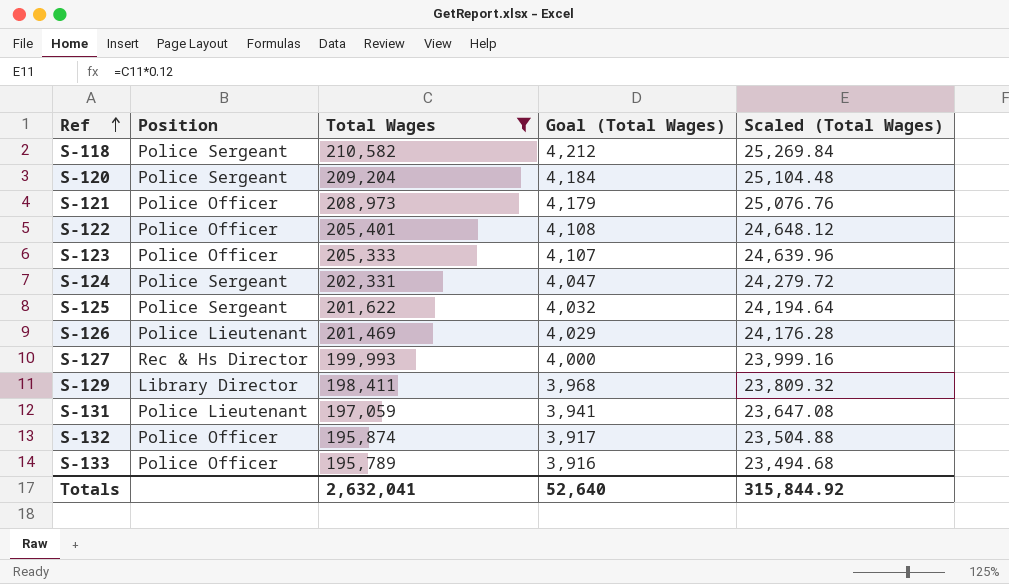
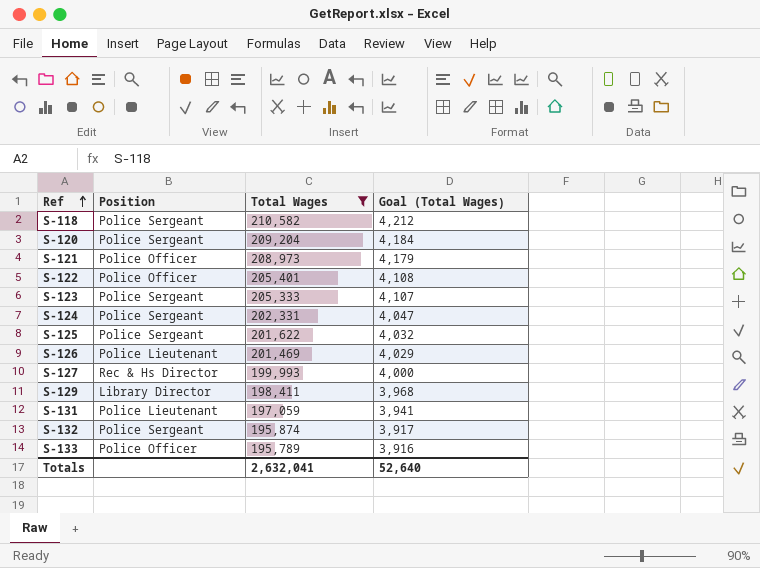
column Scaled (Total Wages) | formula: [Total Wages] * 0.12 -> none
S-123 | Position: Police Officer -> Police Sergeant
S-132 | Position: Police Officer -> Police Sergeant

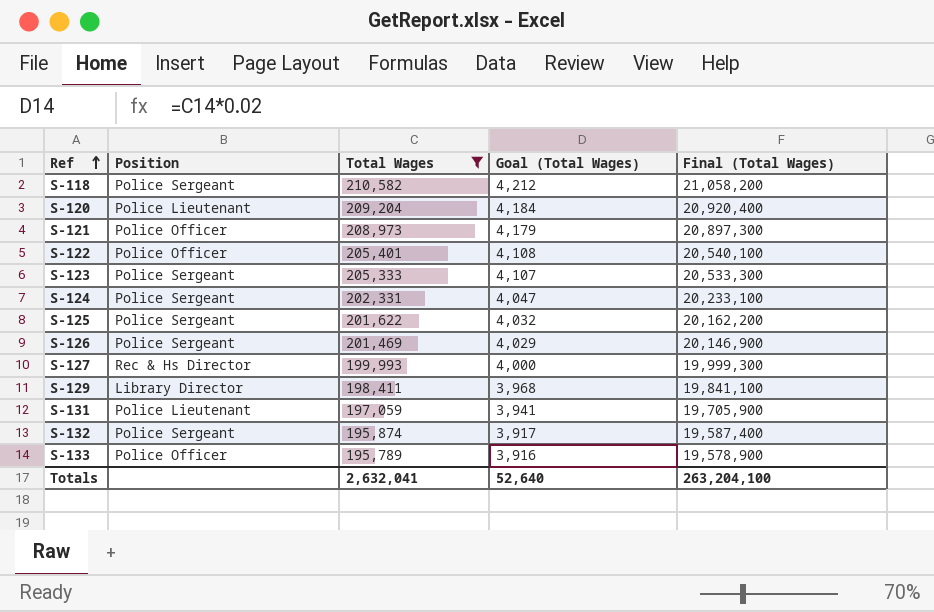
column Final (Total Wages) | formula: none -> [Total Wages] * 100
S-120 | Position: Police Sergeant -> Police Lieutenant
S-126 | Position: Police Lieutenant -> Police Sergeant

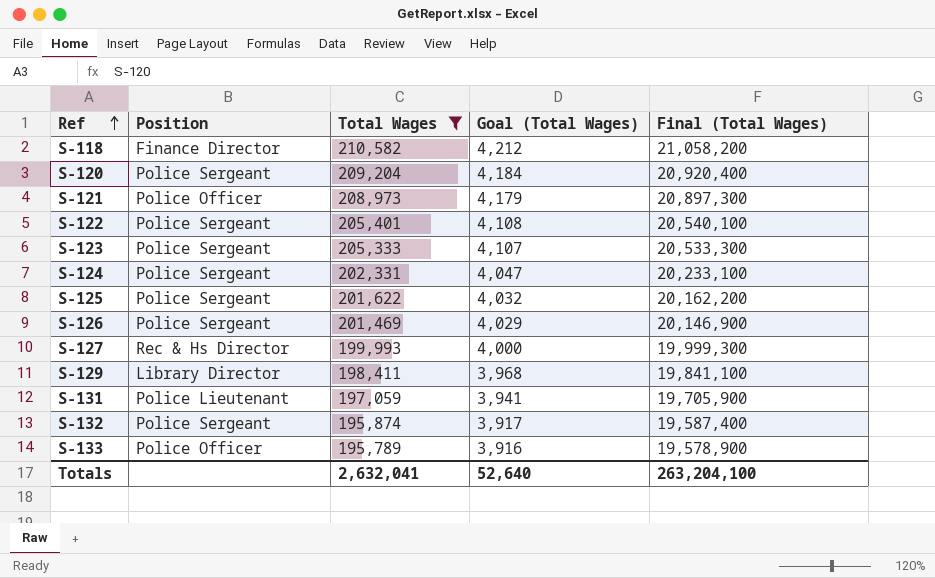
S-118 | Position: Police Sergeant -> Finance Director
S-120 | Position: Police Lieutenant -> Police Sergeant
S-122 | Position: Police Officer -> Police Sergeant

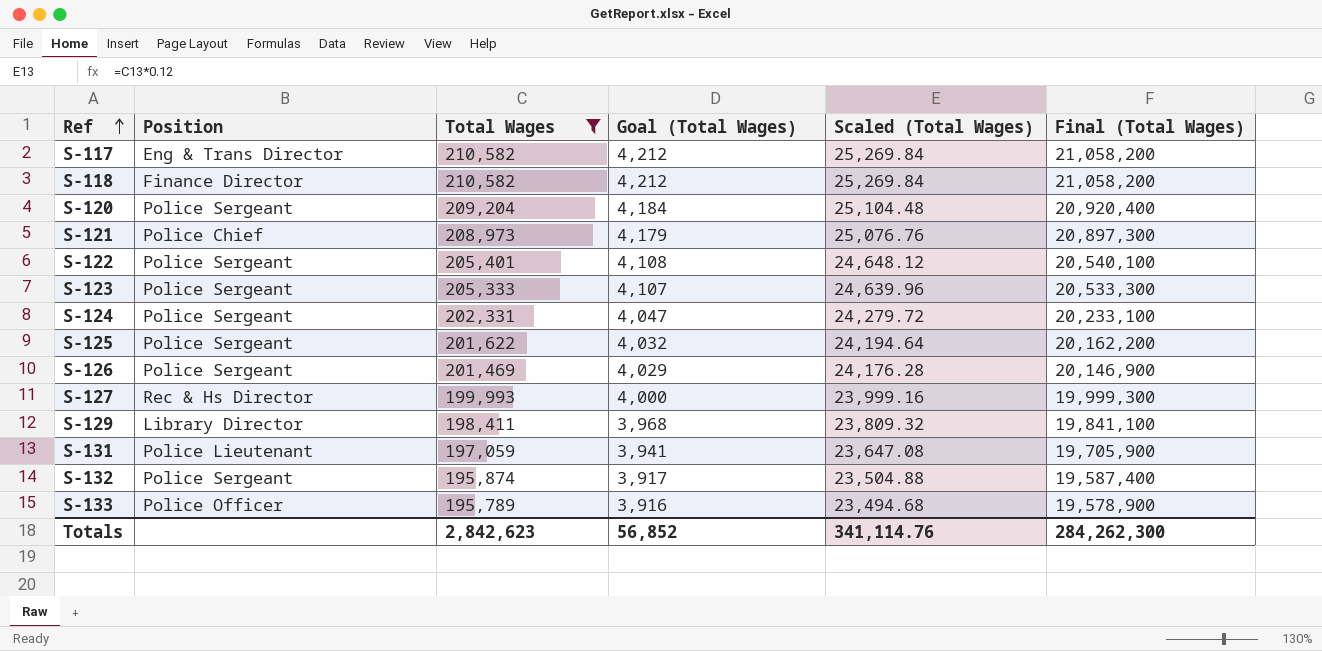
column Scaled (Total Wages) | formula: none -> [Total Wages] * 0.12
row S-117: none -> Eng & Trans Director | 210,582 | 4,212 | 25,269.84 | 21,058,200
S-121 | Position: Police Officer -> Police Chief
Totals | Total Wages: 2,632,041 -> 2,842,623
Totals | Goal (Total Wages): 52,640 -> 56,852
Totals | Final (Total Wages): 263,204,100 -> 284,262,300

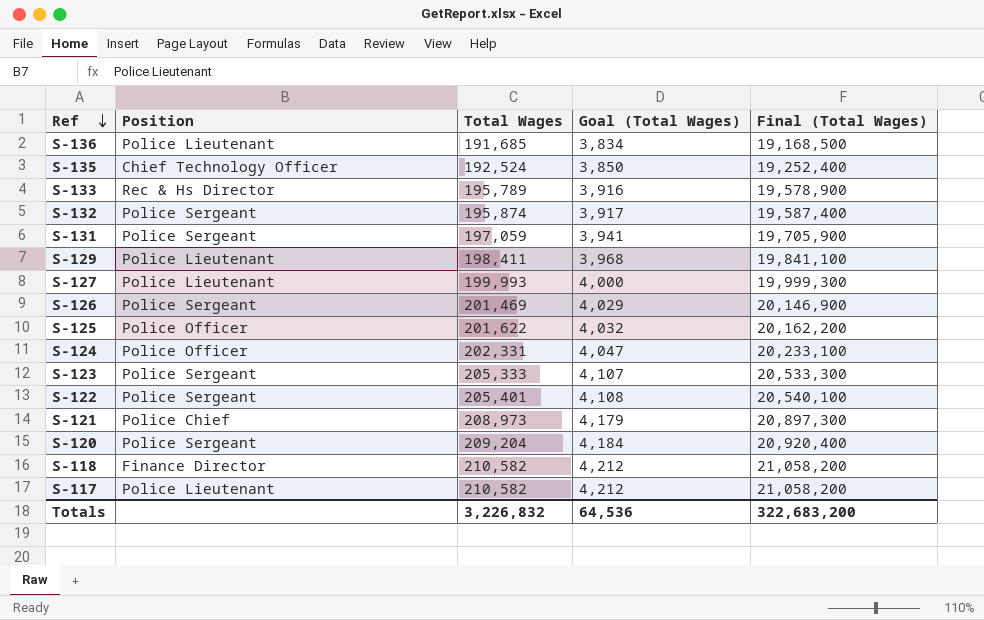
filter: Total Wages >= 195,789 -> none
row order: Ref ascending -> Ref descending
column Scaled (Total Wages) | formula: [Total Wages] * 0.12 -> none
S-133 | Position: Police Officer -> Rec & Hs Director
S-131 | Position: Police Lieutenant -> Police Sergeant
S-129 | Position: Library Director -> Police Lieutenant
S-127 | Position: Rec & Hs Director -> Police Lieutenant
S-125 | Position: Police Sergeant -> Police Officer
S-124 | Position: Police Sergeant -> Police Officer
S-117 | Position: Eng & Trans Director -> Police Lieutenant
Totals | Total Wages: 2,842,623 -> 3,226,832
Totals | Goal (Total Wages): 56,852 -> 64,536
Totals | Final (Total Wages): 284,262,300 -> 322,683,200

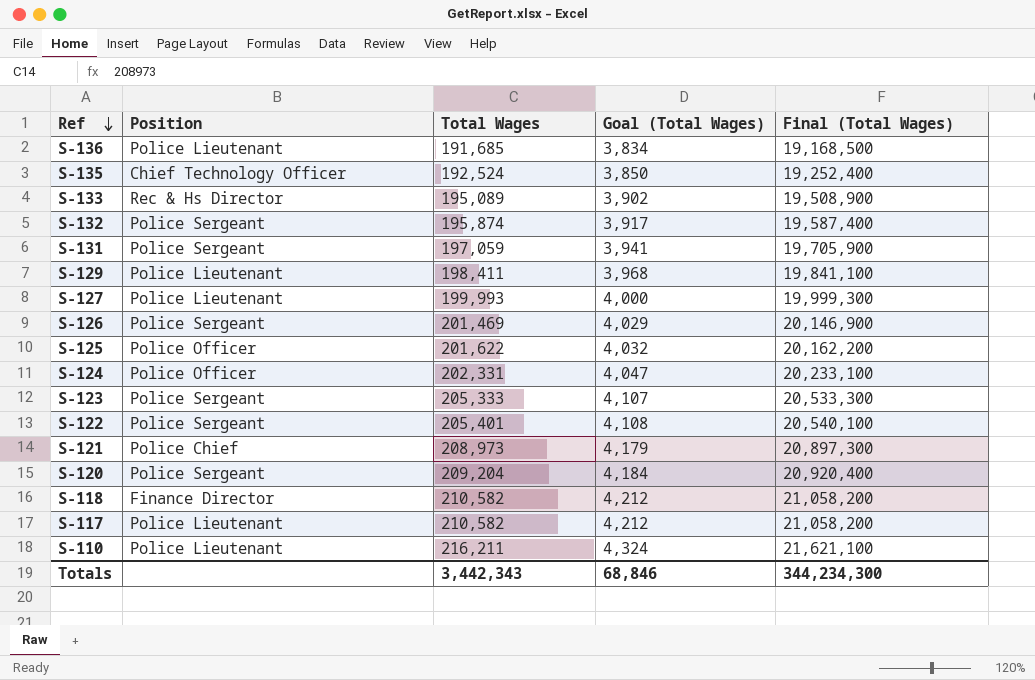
S-133 | Total Wages: 195,789 -> 195,089
S-133 | Goal (Total Wages): 3,916 -> 3,902
S-133 | Final (Total Wages): 19,578,900 -> 19,508,900
row S-110: none -> Police Lieutenant | 216,211 | 4,324 | 21,621,100
Totals | Total Wages: 3,226,832 -> 3,442,343
Totals | Goal (Total Wages): 64,536 -> 68,846
Totals | Final (Total Wages): 322,683,200 -> 344,234,300

